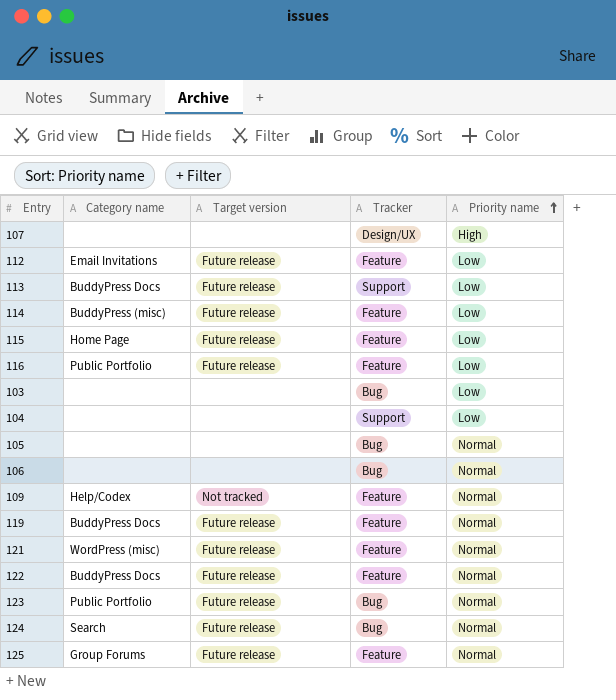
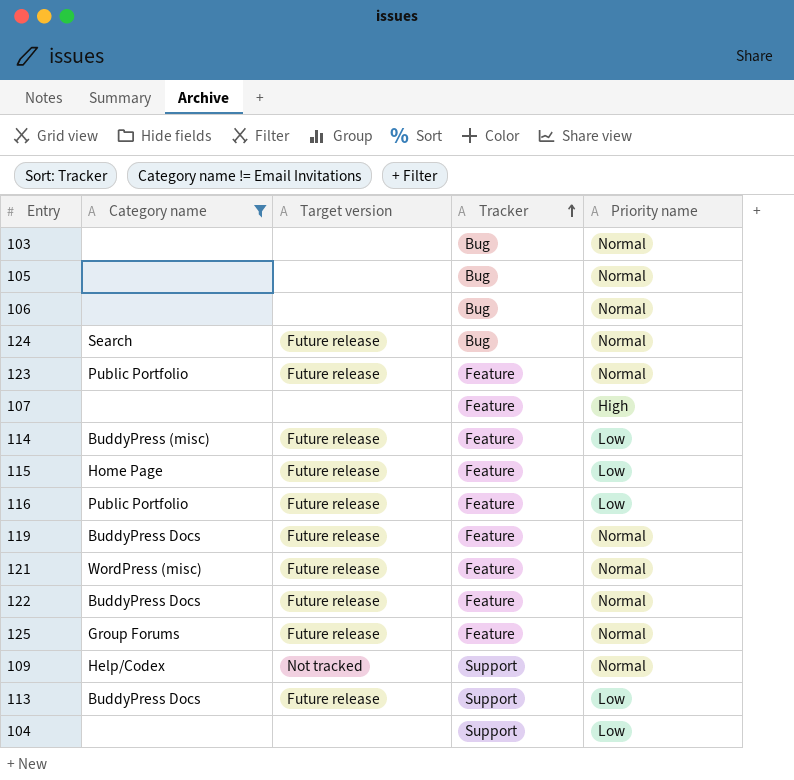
filter: none -> Category name != Email Invitations
row order: Priority name ascending -> Tracker ascending
103 | Priority name: Low -> Normal
123 | Tracker: Bug -> Feature
107 | Tracker: Design/UX -> Feature
109 | Tracker: Feature -> Support

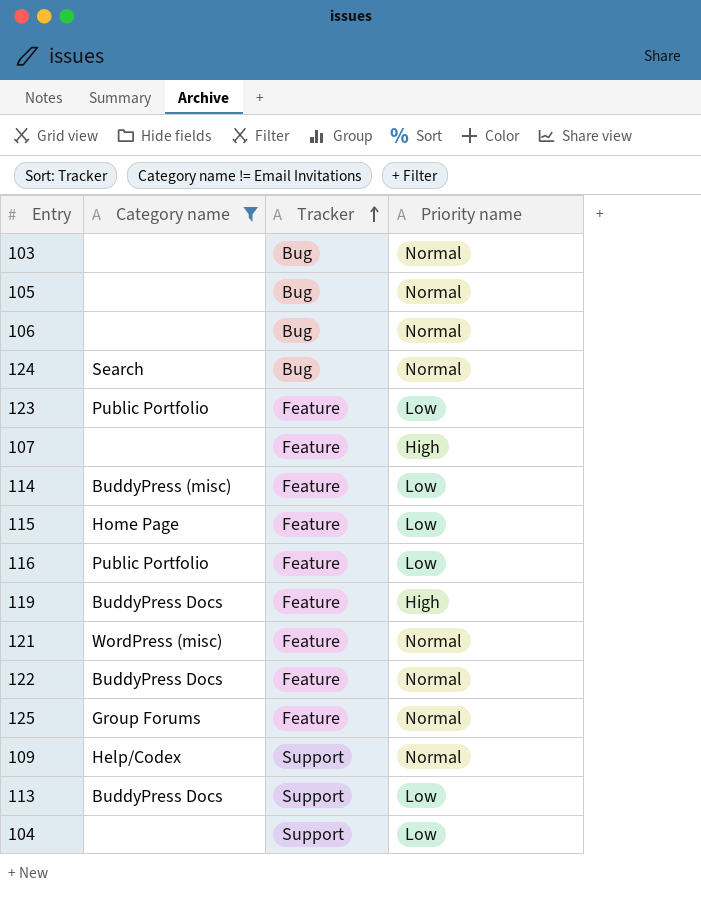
column Target version | position: 3 -> none
123 | Priority name: Normal -> Low
119 | Priority name: Normal -> High

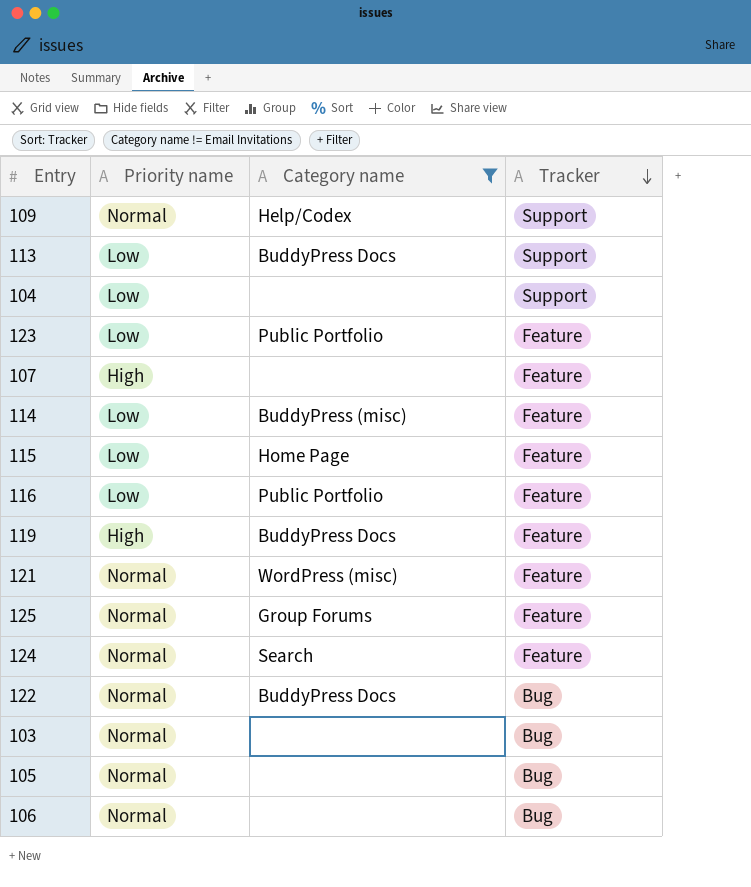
row order: Tracker ascending -> Tracker descending
column Priority name | position: 4 -> 2
124 | Tracker: Bug -> Feature
122 | Tracker: Feature -> Bug

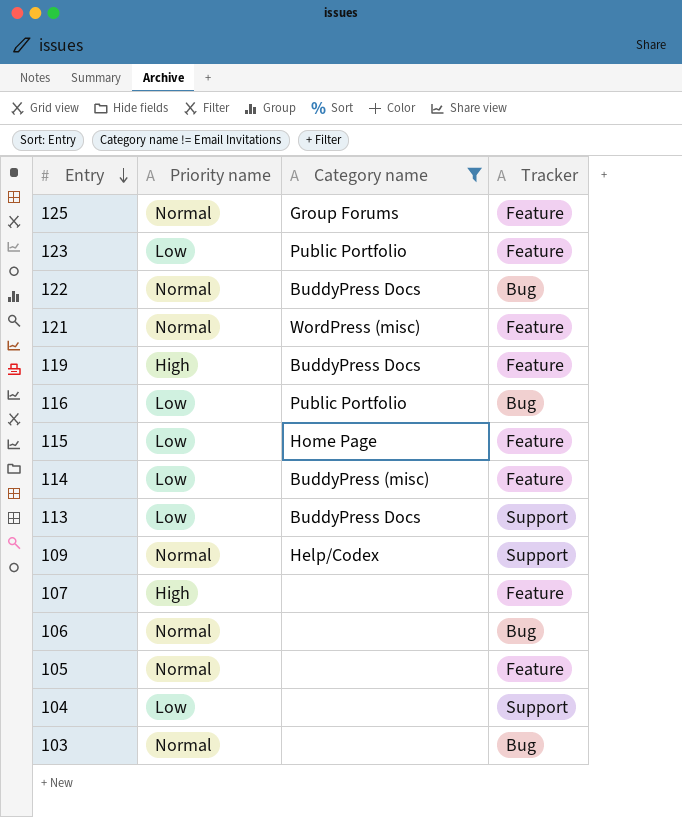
row order: Tracker descending -> Entry descending
row 124: Normal | Search | Feature -> none
116 | Tracker: Feature -> Bug
105 | Tracker: Bug -> Feature

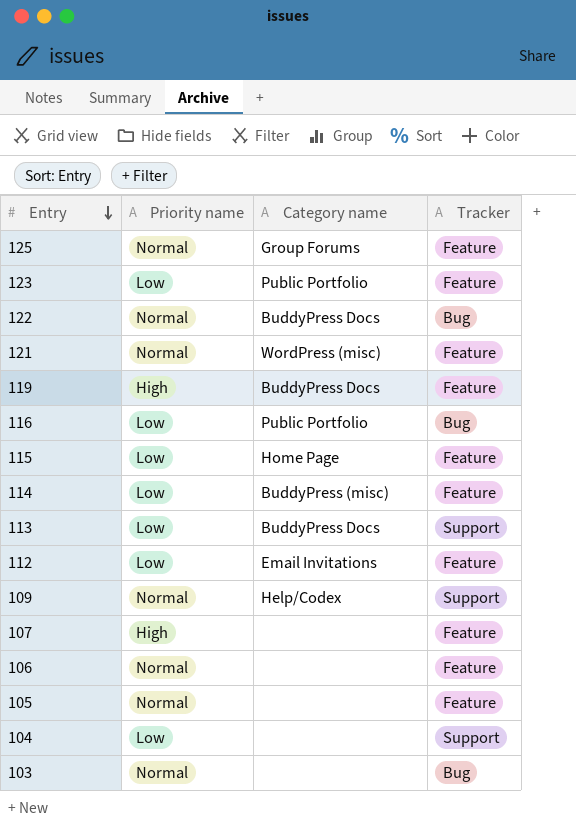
filter: Category name != Email Invitations -> none
106 | Tracker: Bug -> Feature

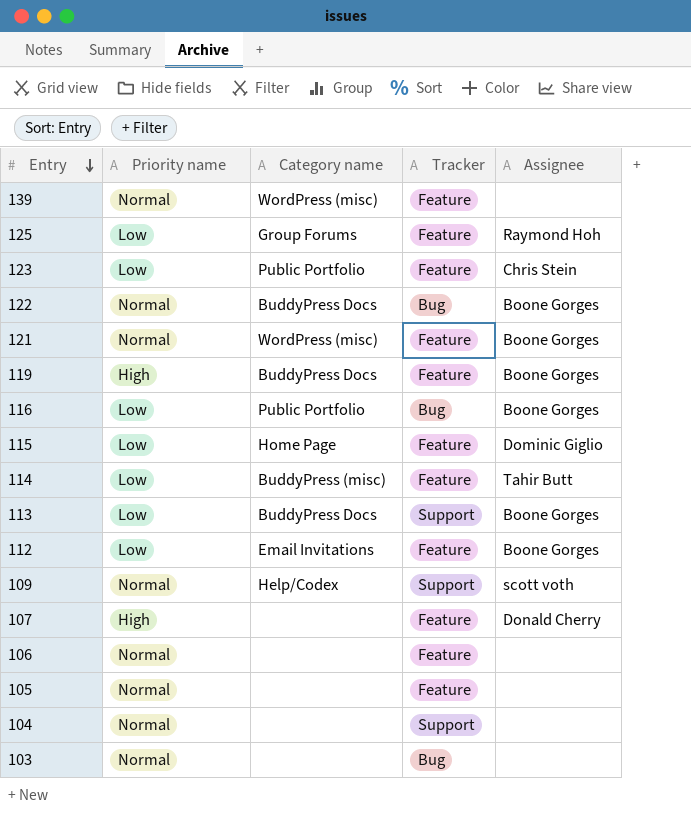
column Assignee | position: none -> 5
row 139: none -> Normal | WordPress (misc) | Feature | none
125 | Priority name: Normal -> Low
104 | Priority name: Low -> Normal

